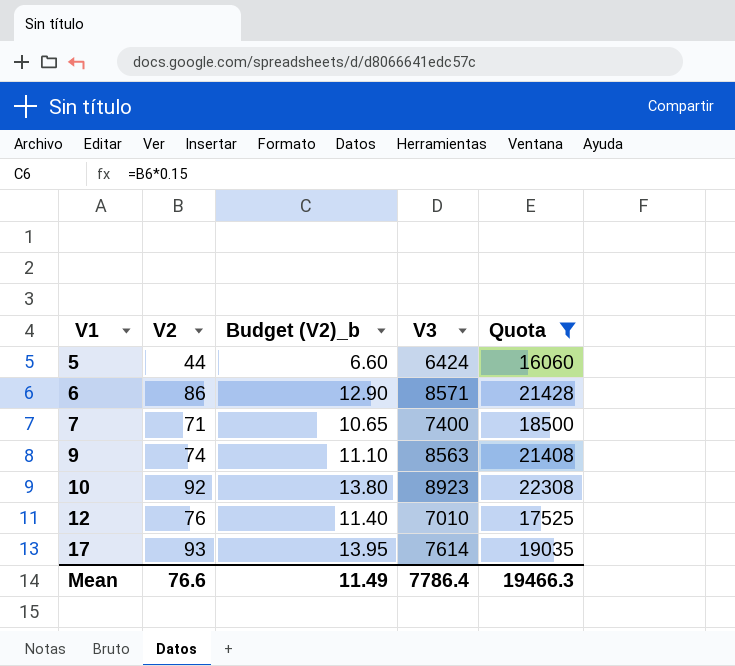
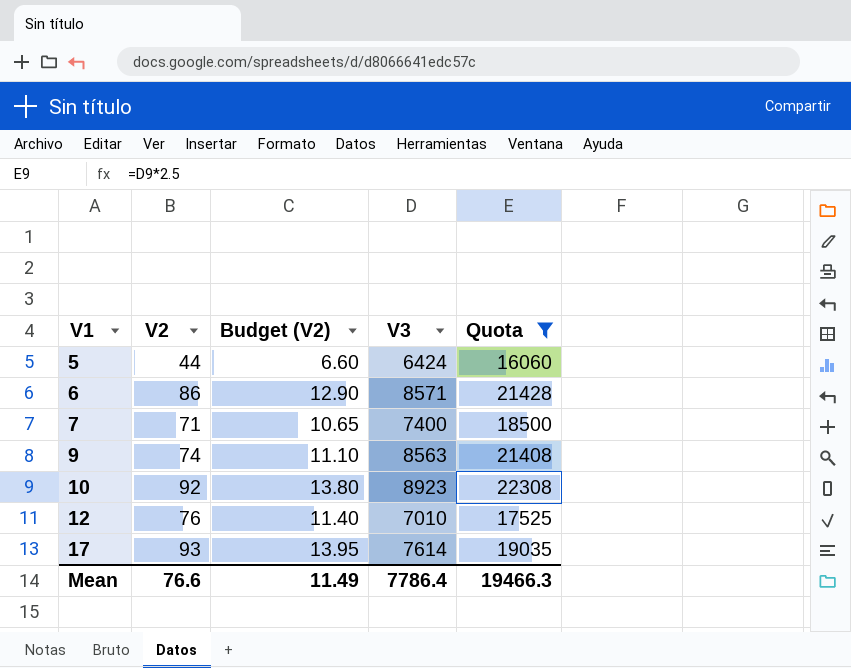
column name: Budget (V2)_b -> Budget (V2)

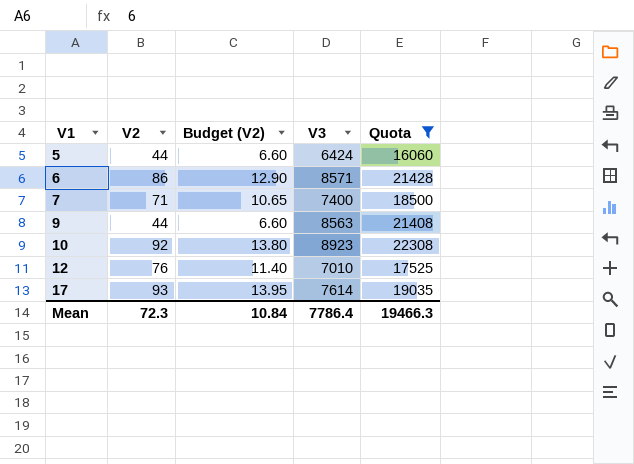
9 | V2: 74 -> 44
9 | Budget (V2): 11.10 -> 6.60
Mean | V2: 76.6 -> 72.3
Mean | Budget (V2): 11.49 -> 10.84

